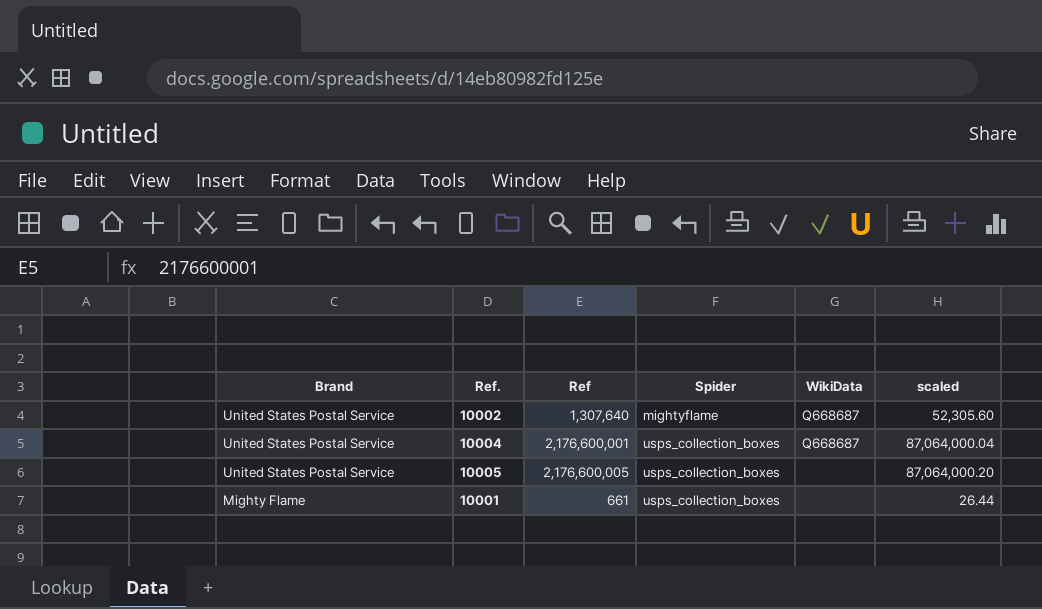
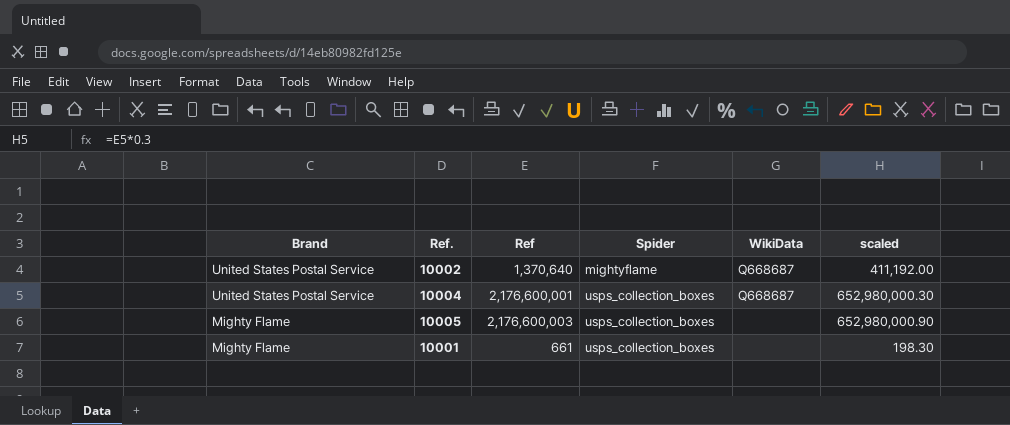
column scaled | formula: [Ref] * 0.04 -> [Ref] * 0.3
10002 | Ref: 1,307,640 -> 1,370,640
10005 | Brand: United States Postal Service -> Mighty Flame
10005 | Ref: 2,176,600,005 -> 2,176,600,003

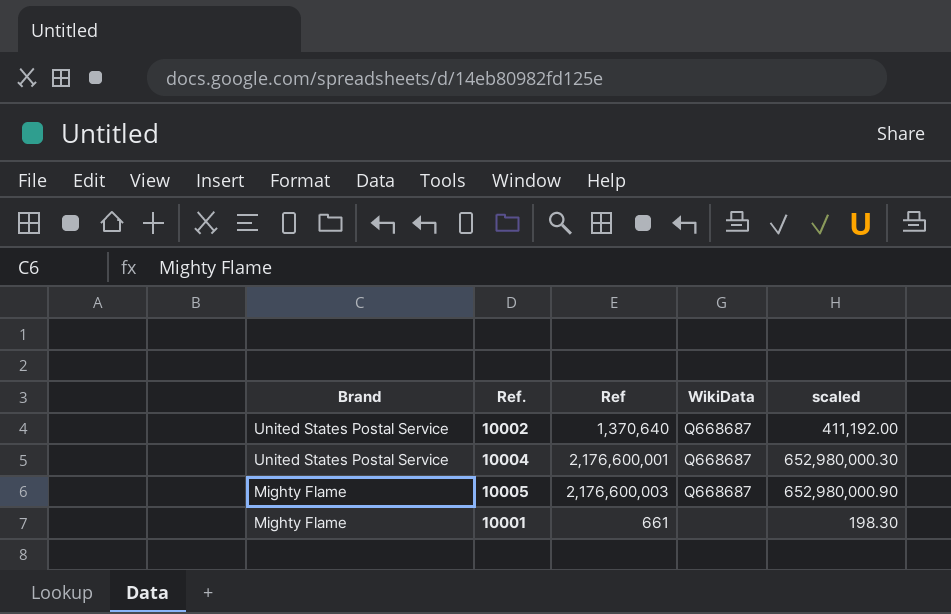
column Spider | position: 4 -> none
10005 | WikiData: none -> Q668687

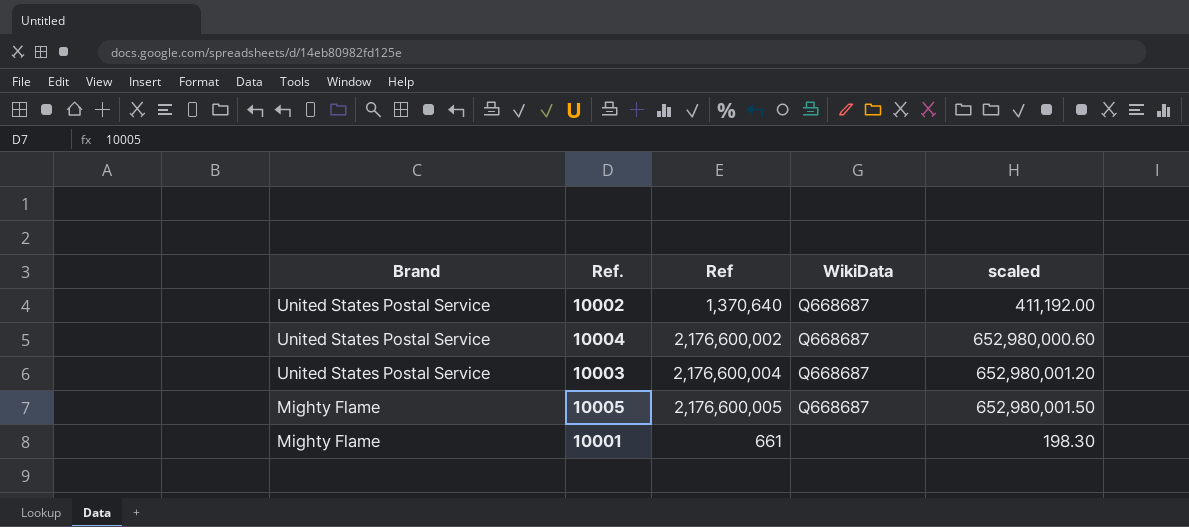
10004 | Ref: 2,176,600,001 -> 2,176,600,002
10004 | scaled: 652,980,000.30 -> 652,980,000.60
row 10003: none -> United States Postal Service | 2,176,600,004 | Q668687 | 652,980,001.20
10005 | Ref: 2,176,600,003 -> 2,176,600,005
10005 | scaled: 652,980,000.90 -> 652,980,001.50

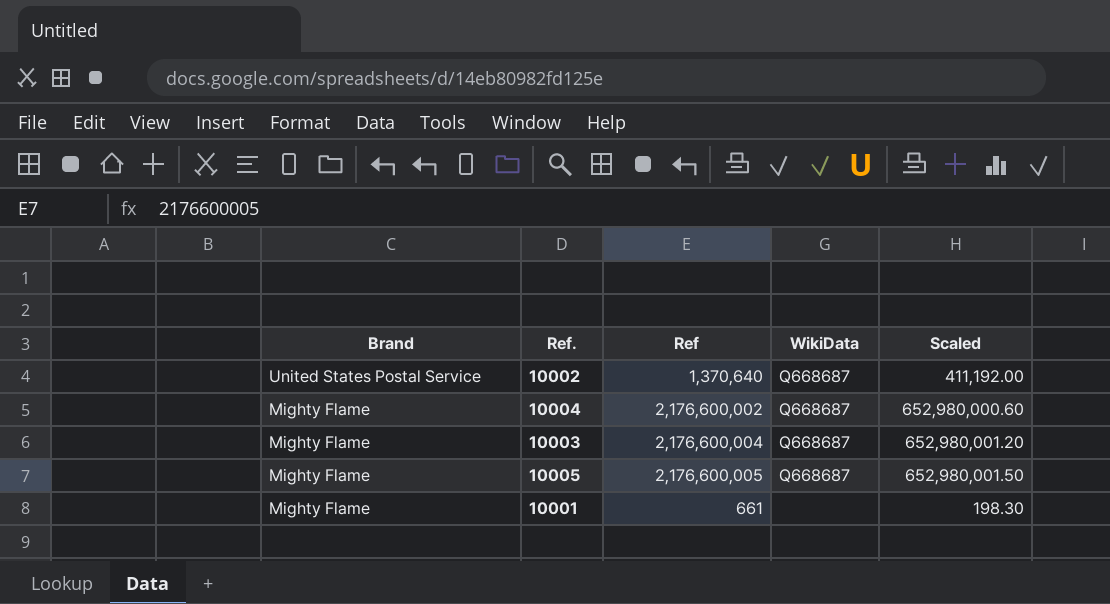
column name: scaled -> Scaled
10004 | Brand: United States Postal Service -> Mighty Flame
10003 | Brand: United States Postal Service -> Mighty Flame

